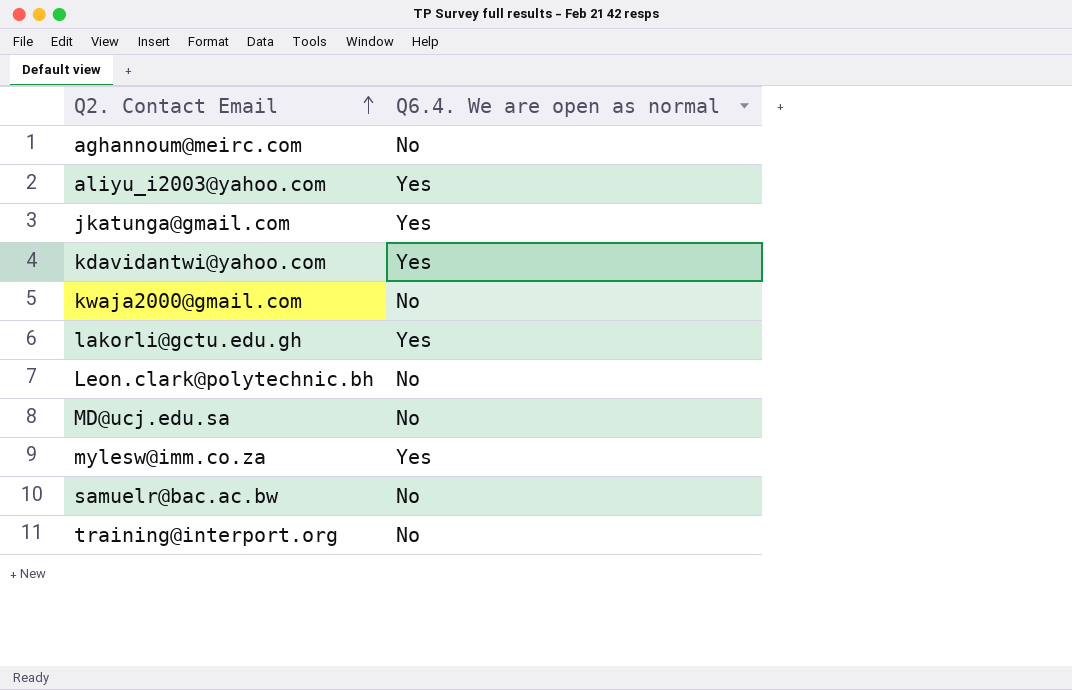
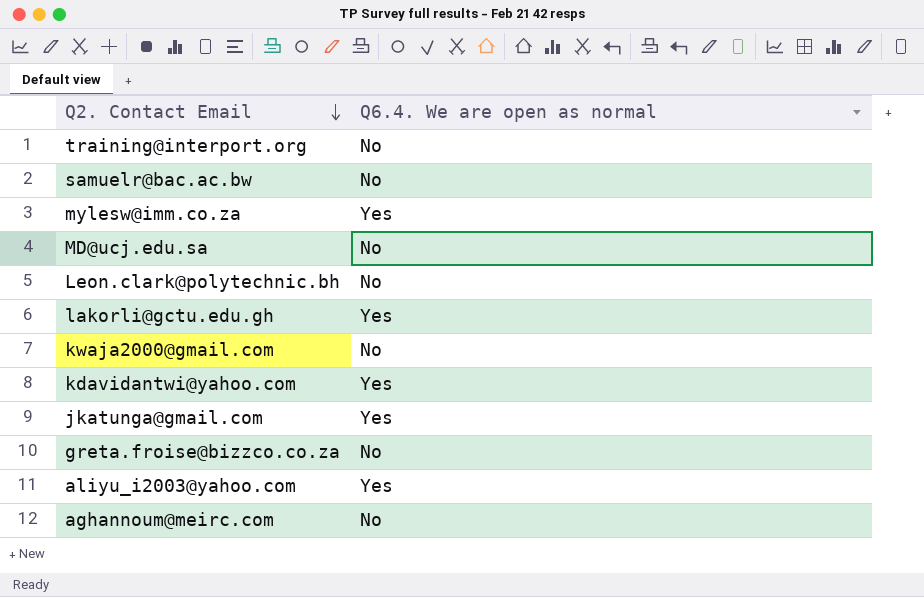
row order: Q2. Contact Email ascending -> Q2. Contact Email descending
row greta.froise@bizzco.co.za: none -> No

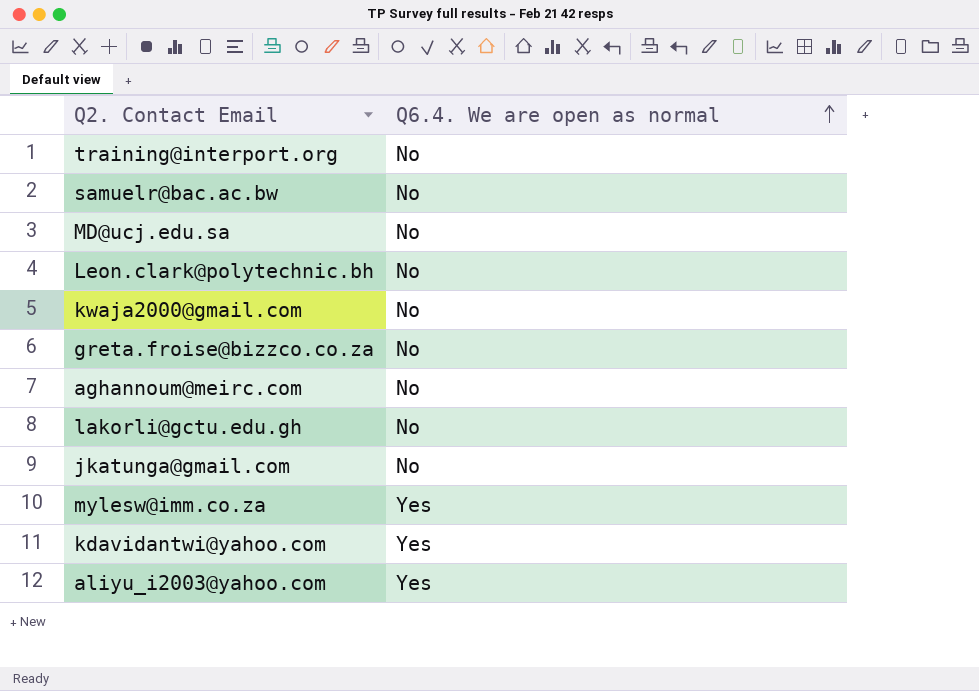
row order: Q2. Contact Email descending -> Q6.4. We are open as normal ascending
lakorli@gctu.edu.gh | Q6.4. We are open as normal: Yes -> No
jkatunga@gmail.com | Q6.4. We are open as normal: Yes -> No

